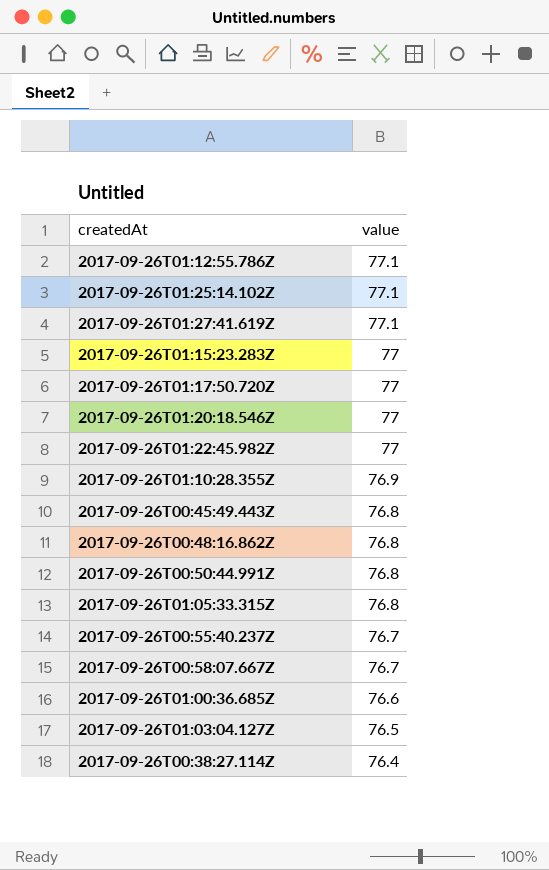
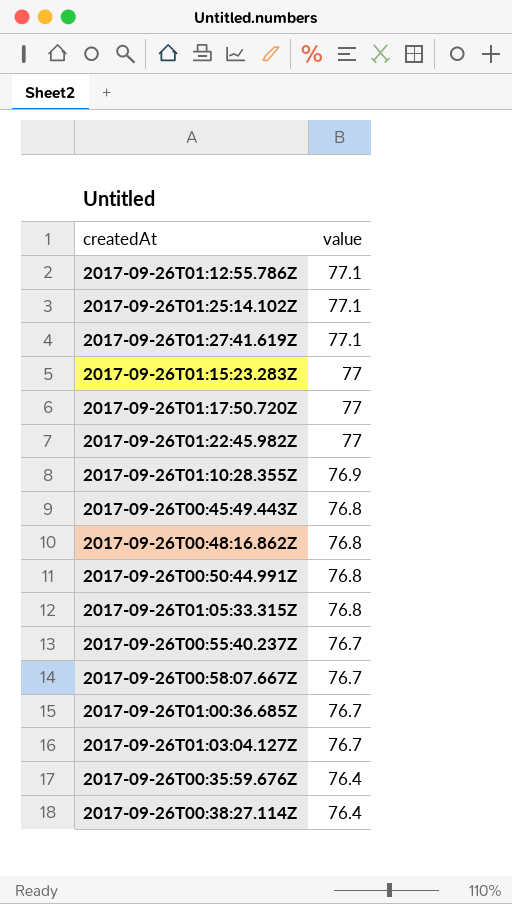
row 2017-09-26T01:20:18.546Z: 77 -> none
2017-09-26T01:00:36.685Z | value: 76.6 -> 76.7
2017-09-26T01:03:04.127Z | value: 76.5 -> 76.7
row 2017-09-26T00:35:59.676Z: none -> 76.4

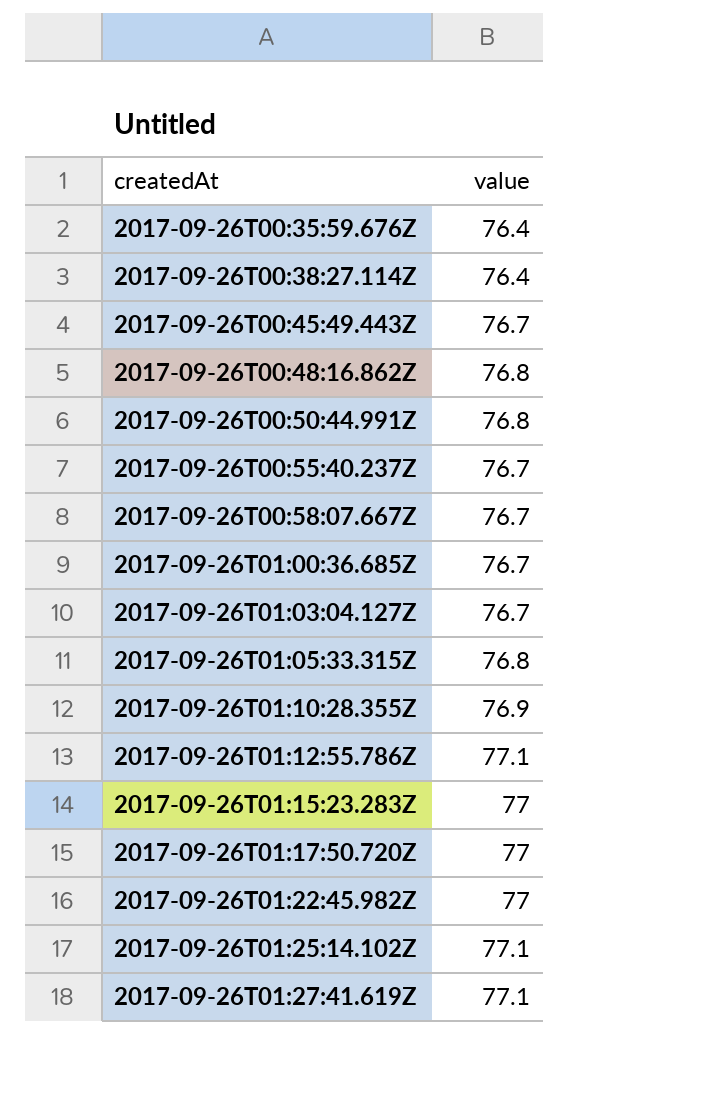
row order: value descending -> createdAt ascending
2017-09-26T00:45:49.443Z | value: 76.8 -> 76.7

